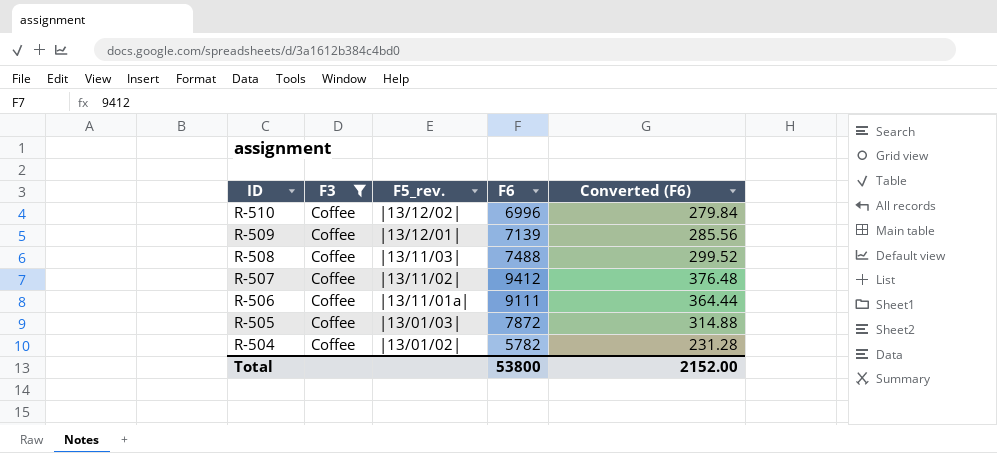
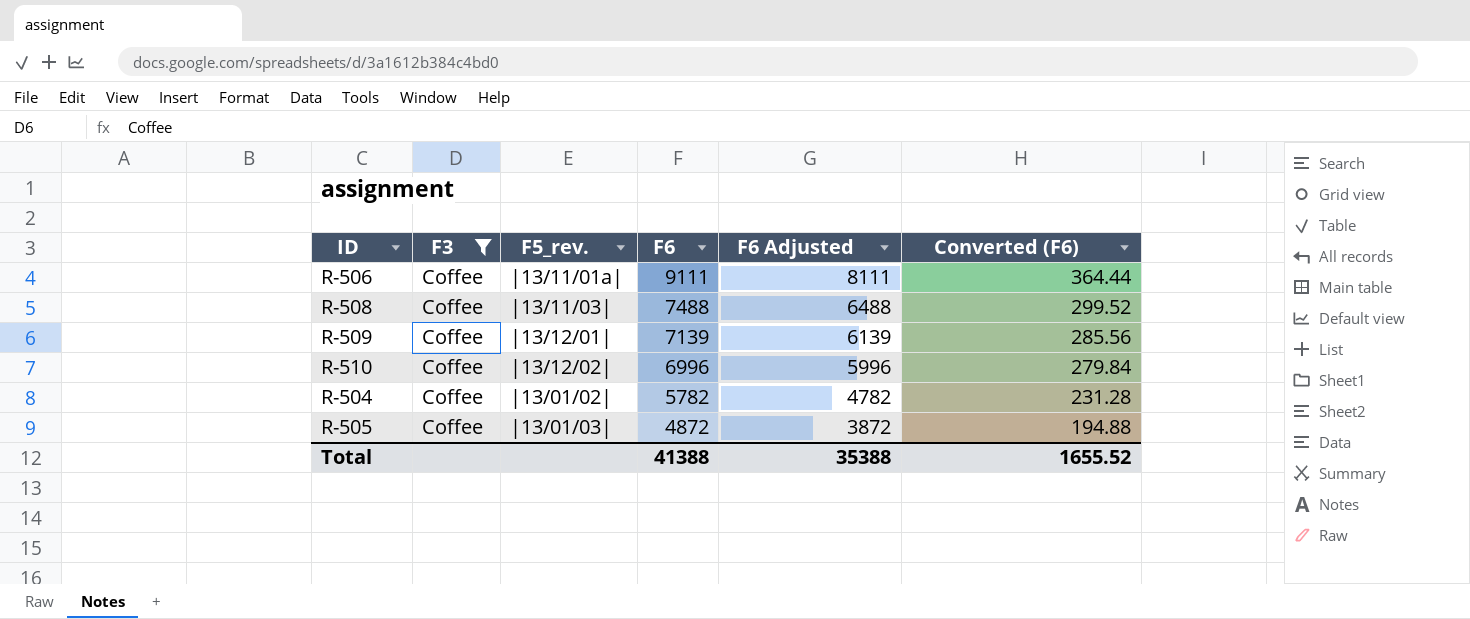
row order: ID descending -> F6 descending
column F6 Adjusted | formula: none -> [F6] - 1000
row R-507: Coffee | |13/11/02| | 9412 | 376.48 -> none
R-505 | F6: 7872 -> 4872
R-505 | Converted (F6): 314.88 -> 194.88
Total | F6: 53800 -> 41388
Total | Converted (F6): 2152.00 -> 1655.52

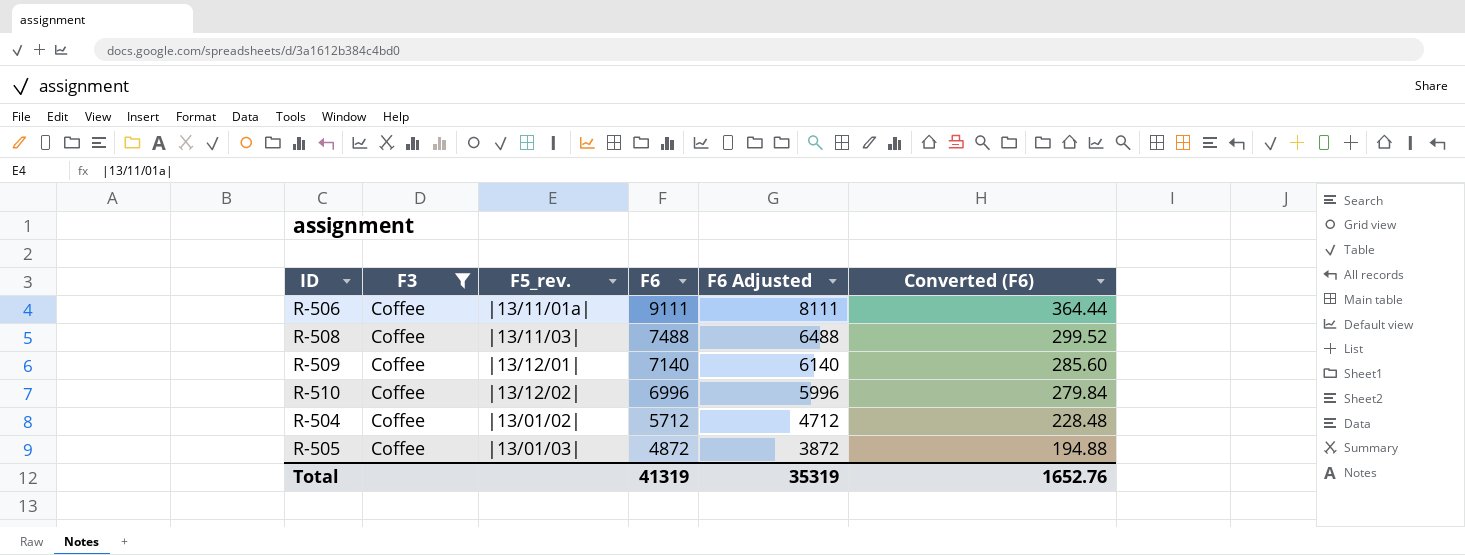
R-509 | F6: 7139 -> 7140
R-509 | F6 Adjusted: 6139 -> 6140
R-509 | Converted (F6): 285.56 -> 285.60
R-504 | F6: 5782 -> 5712
R-504 | F6 Adjusted: 4782 -> 4712
R-504 | Converted (F6): 231.28 -> 228.48
Total | F6: 41388 -> 41319
Total | F6 Adjusted: 35388 -> 35319
Total | Converted (F6): 1655.52 -> 1652.76

